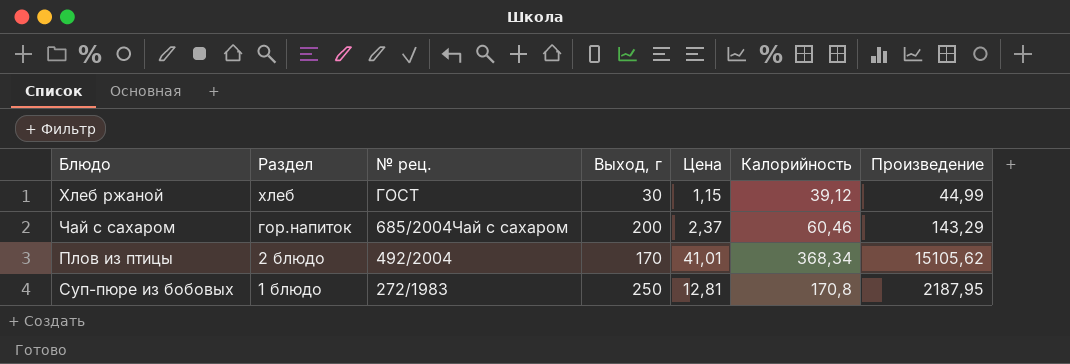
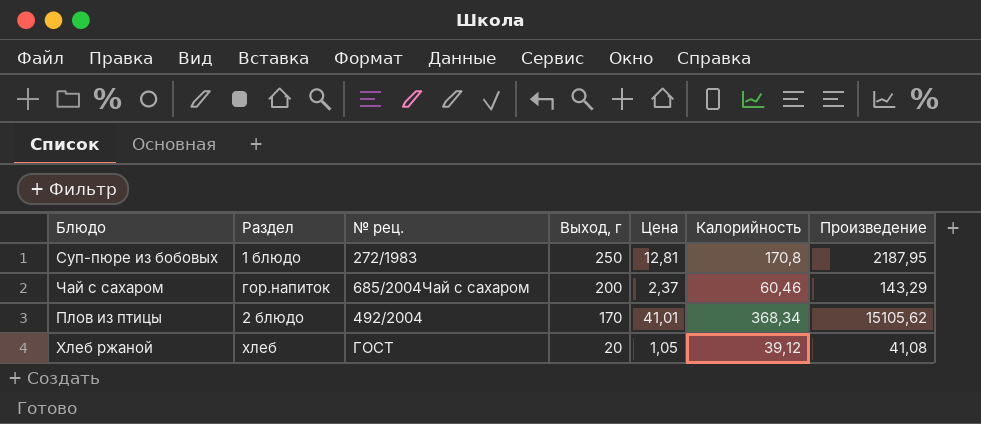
row order: Раздел descending -> Выход, г descending
Хлеб ржаной | Выход, г: 30 -> 20
Хлеб ржаной | Цена: 1,15 -> 1,05
Хлеб ржаной | Произведение: 44,99 -> 41,08

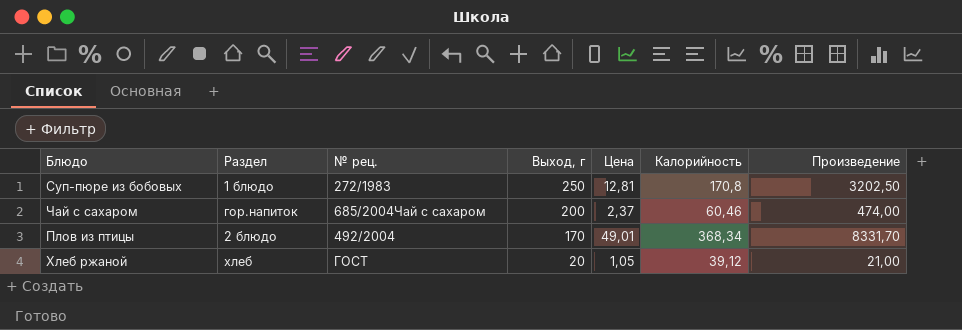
column Произведение | formula: [Цена] * [Калорийность] -> [Выход, г] * [Цена]
Плов из птицы | Цена: 41,01 -> 49,01

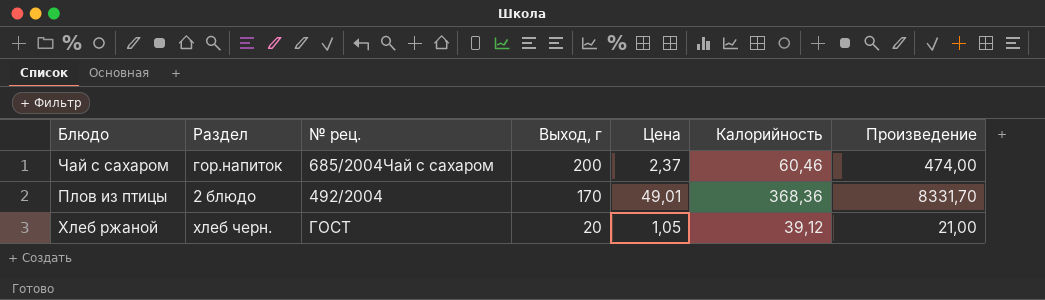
row Суп-пюре из бобовых: 1 блюдо | 272/1983 | 250 | 12,81 | 170,8 | 3202,50 -> none
Плов из птицы | Калорийность: 368,34 -> 368,36
Хлеб ржаной | Раздел: хлеб -> хлеб черн.

